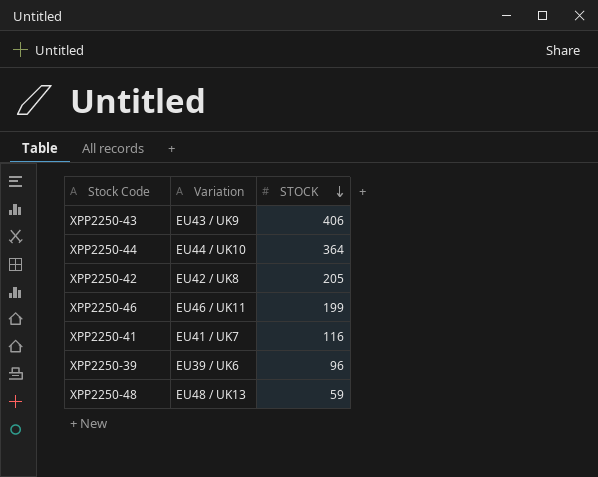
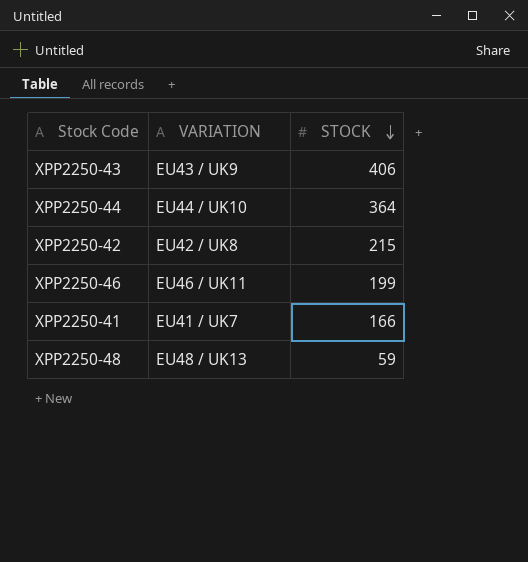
column name: Variation -> VARIATION
row XPP2250-39: EU39 / UK6 | 96 -> none
XPP2250-42 | STOCK: 205 -> 215
XPP2250-41 | STOCK: 116 -> 166

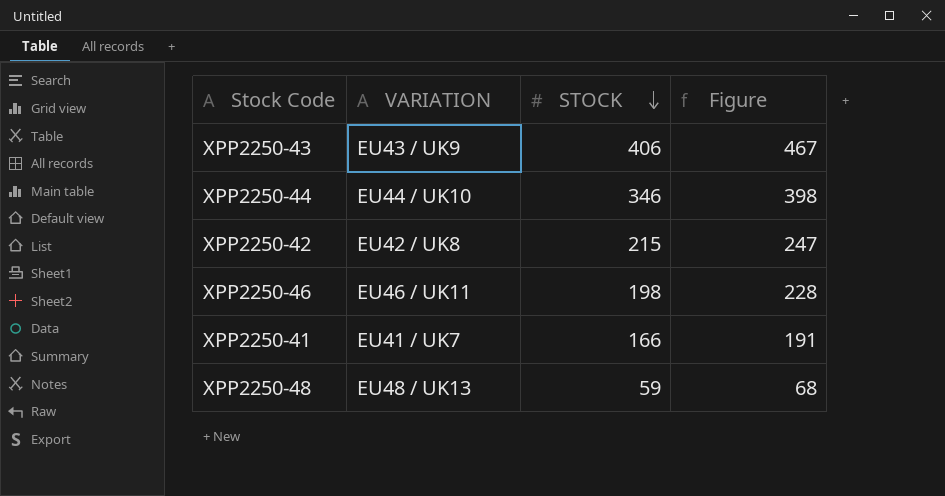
column Figure | formula: none -> [STOCK] * 1.15
XPP2250-44 | STOCK: 364 -> 346
XPP2250-46 | STOCK: 199 -> 198

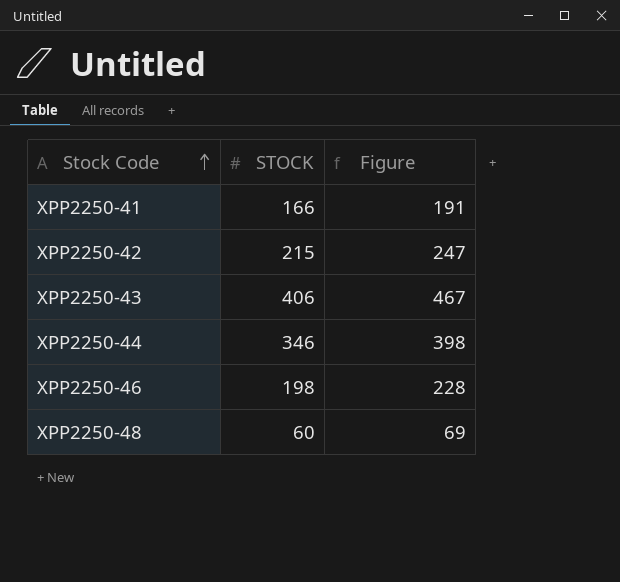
row order: STOCK descending -> Stock Code ascending
column VARIATION | position: 2 -> none
XPP2250-48 | STOCK: 59 -> 60
XPP2250-48 | Figure: 68 -> 69

